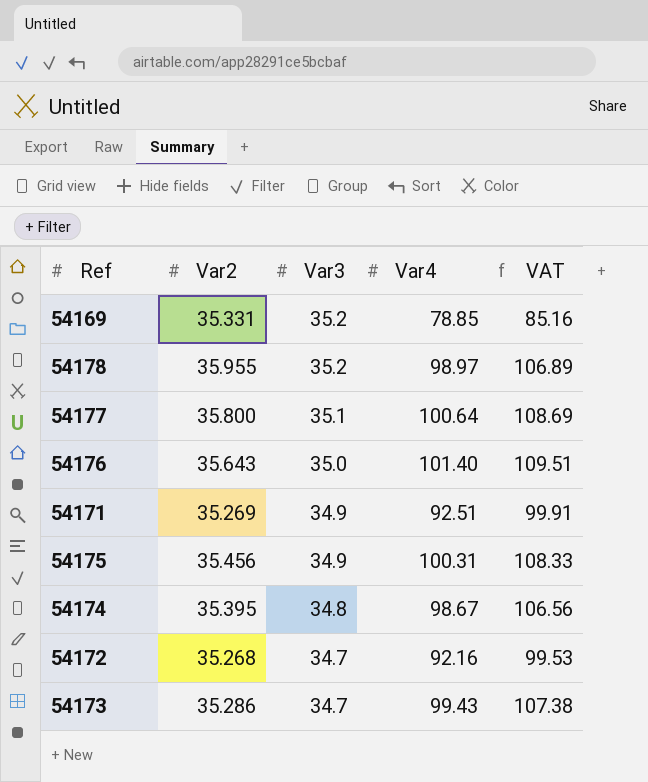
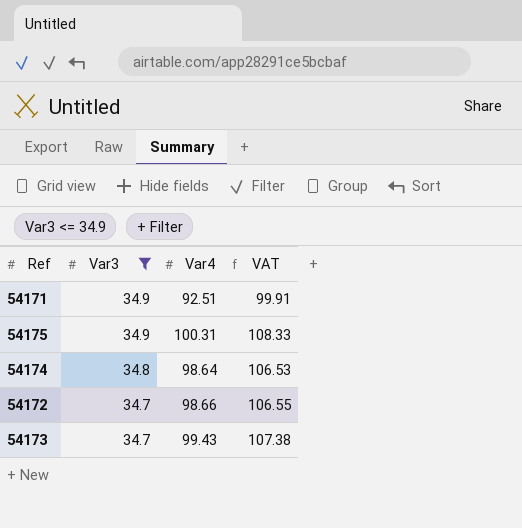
filter: none -> Var3 <= 34.9
column Var2 | position: 2 -> none
54174 | Var4: 98.67 -> 98.64
54174 | VAT: 106.56 -> 106.53
54172 | Var4: 92.16 -> 98.66
54172 | VAT: 99.53 -> 106.55

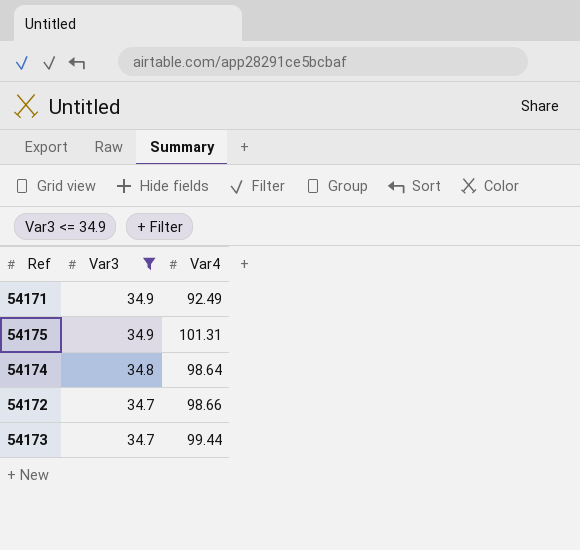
column VAT | formula: [Var4] * 1.08 -> none
54171 | Var4: 92.51 -> 92.49
54175 | Var4: 100.31 -> 101.31
54173 | Var4: 99.43 -> 99.44

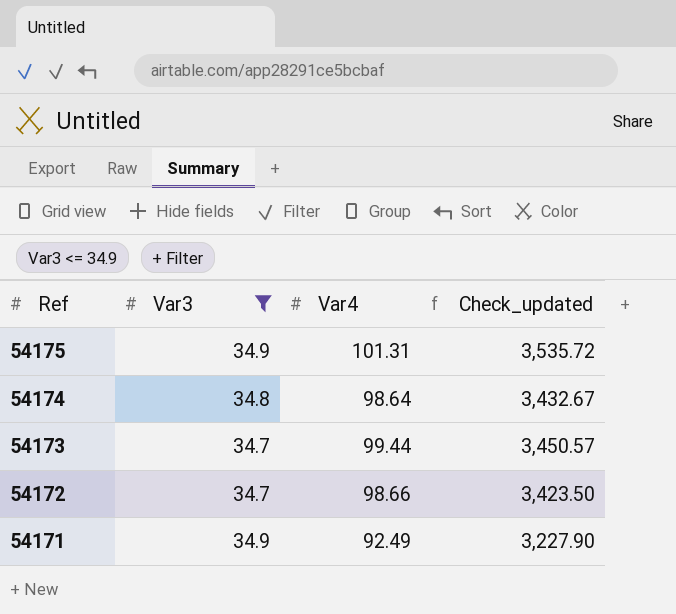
row order: Var3 descending -> Ref descending
column Check_updated | formula: none -> [Var3] * [Var4]

